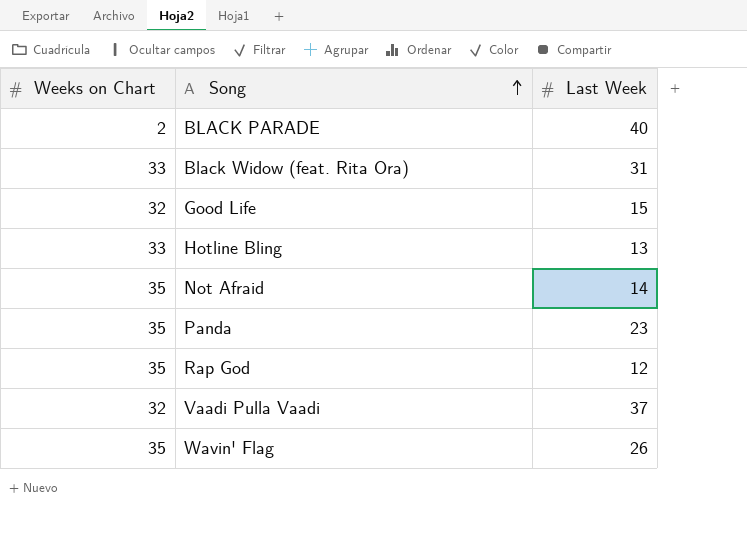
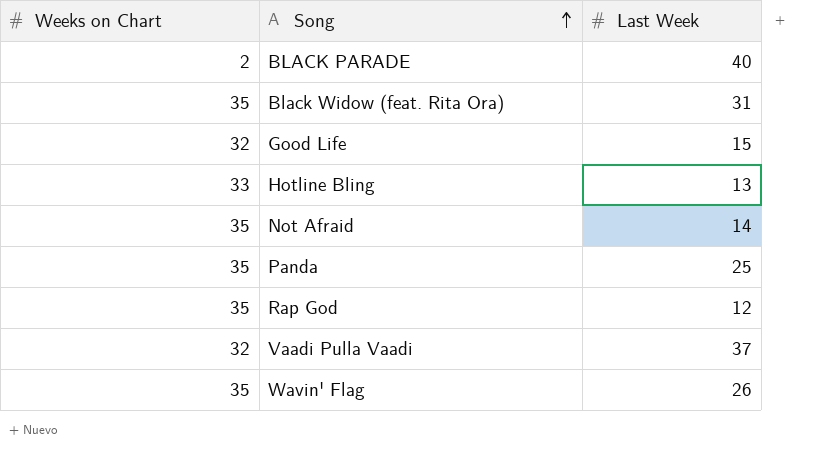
Black Widow (feat. Rita Ora) | Weeks on Chart: 33 -> 35
Panda | Last Week: 23 -> 25

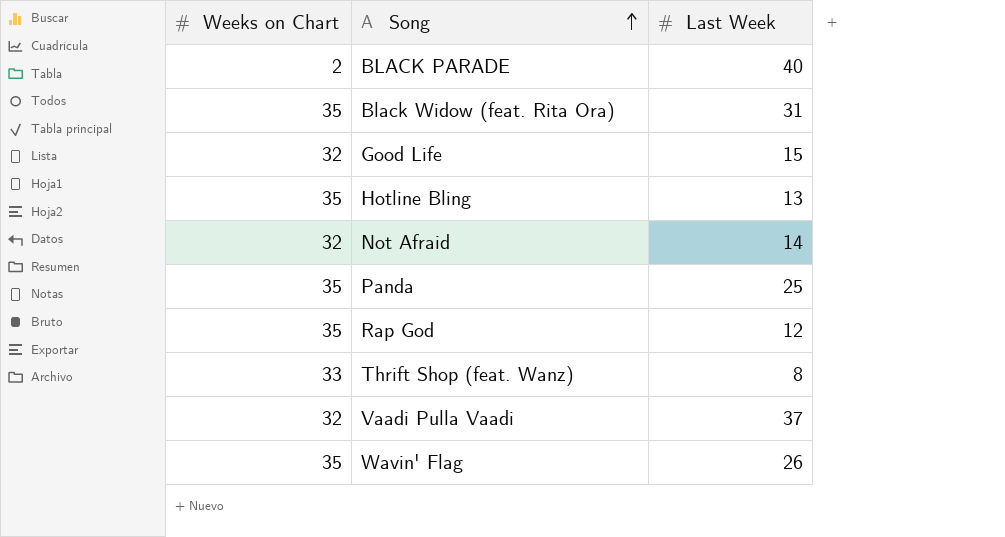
Hotline Bling | Weeks on Chart: 33 -> 35
Not Afraid | Weeks on Chart: 35 -> 32
row Thrift Shop (feat. Wanz): none -> 33 | 8

